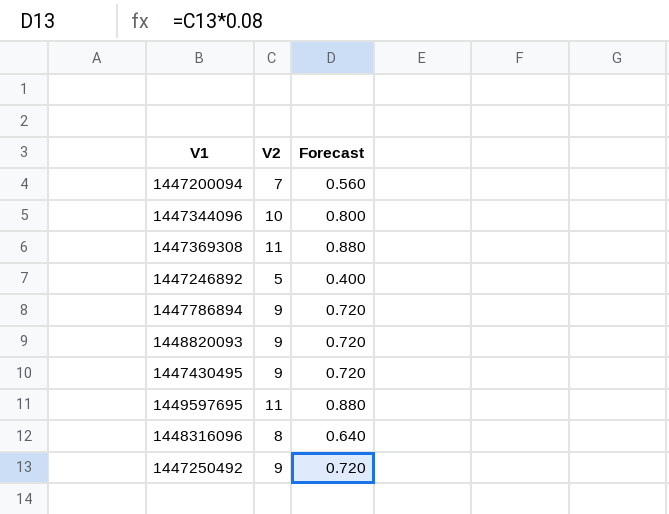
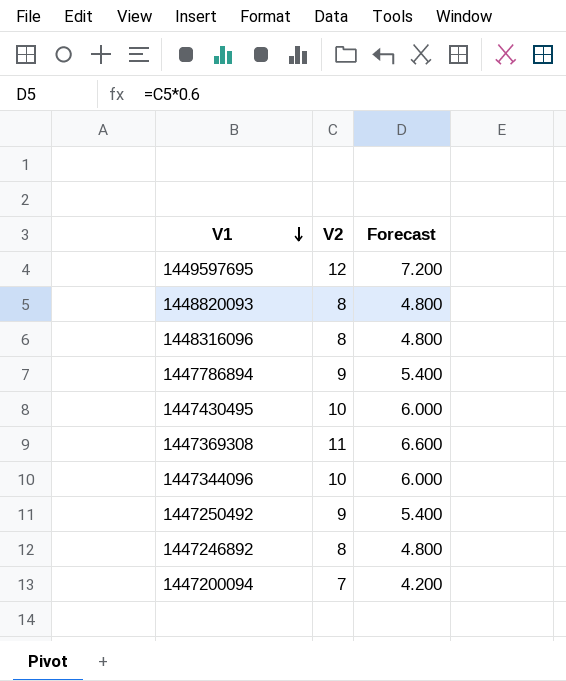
row order: none -> V1 descending
column Forecast | formula: [V2] * 0.08 -> [V2] * 0.6
1449597695 | V2: 11 -> 12
1448820093 | V2: 9 -> 8
1447430495 | V2: 9 -> 10
1447246892 | V2: 5 -> 8

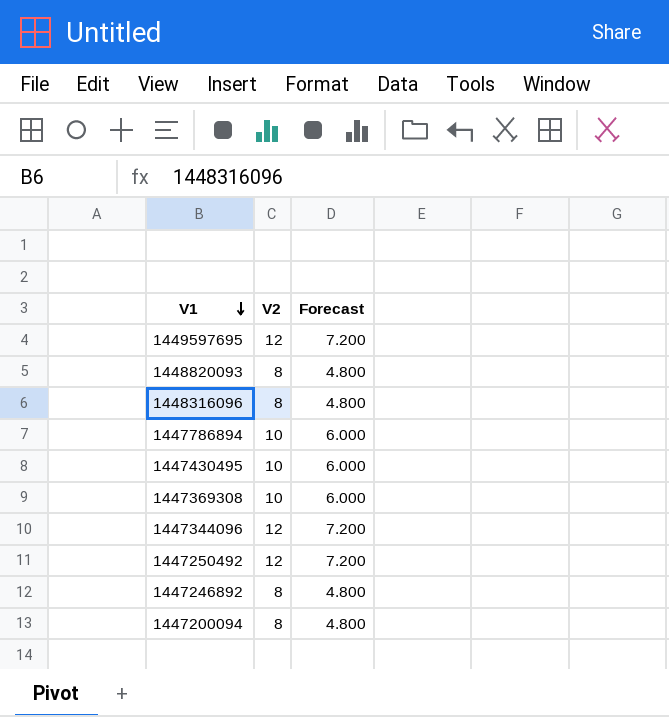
1447786894 | V2: 9 -> 10
1447786894 | Forecast: 5.400 -> 6.000
1447369308 | V2: 11 -> 10
1447369308 | Forecast: 6.600 -> 6.000
1447344096 | V2: 10 -> 12
1447344096 | Forecast: 6.000 -> 7.200
1447250492 | V2: 9 -> 12
1447250492 | Forecast: 5.400 -> 7.200
1447200094 | V2: 7 -> 8
1447200094 | Forecast: 4.200 -> 4.800

